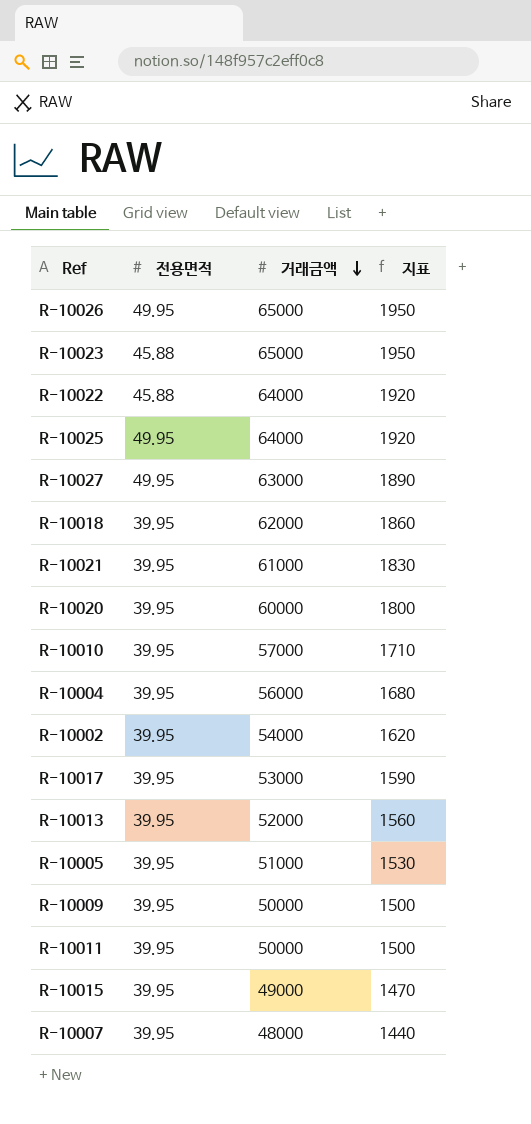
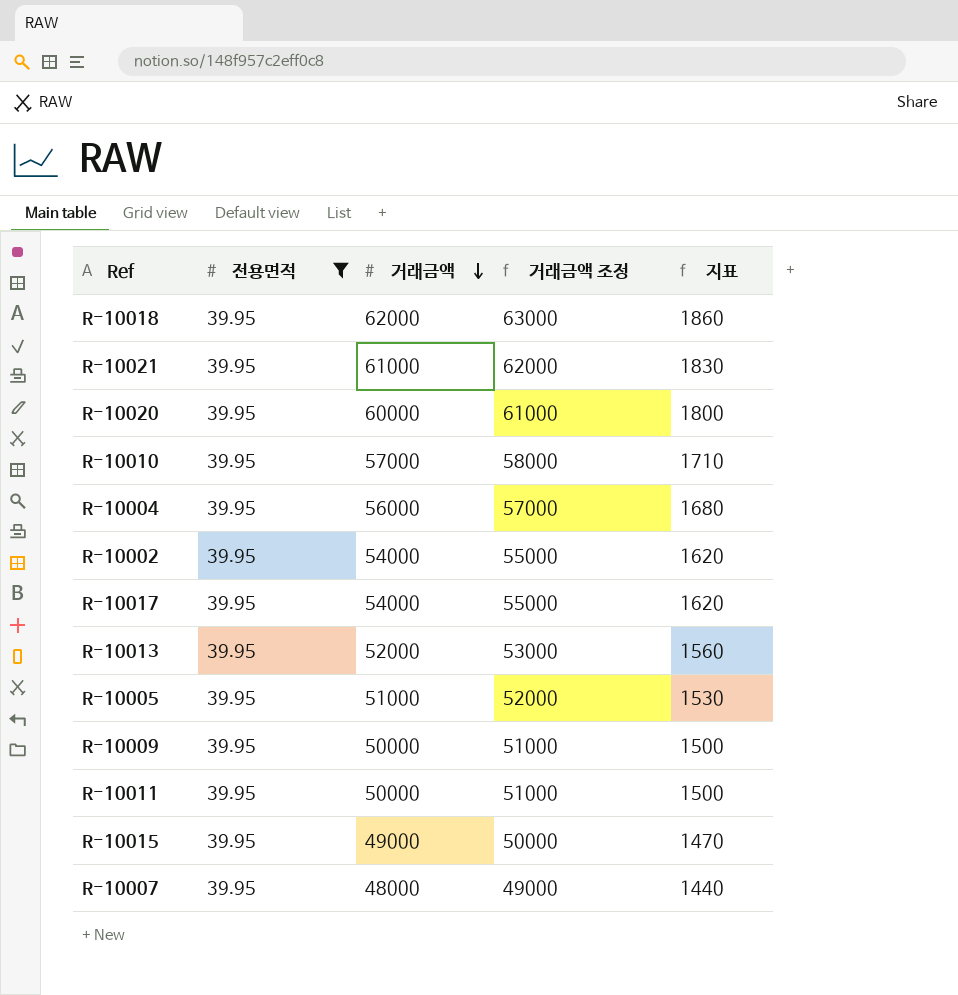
filter: none -> 전용면적 = 39.95
column 거래금액 조정 | formula: none -> [거래금액] + 1000
R-10017 | 거래금액: 53000 -> 54000
R-10017 | 지표: 1590 -> 1620

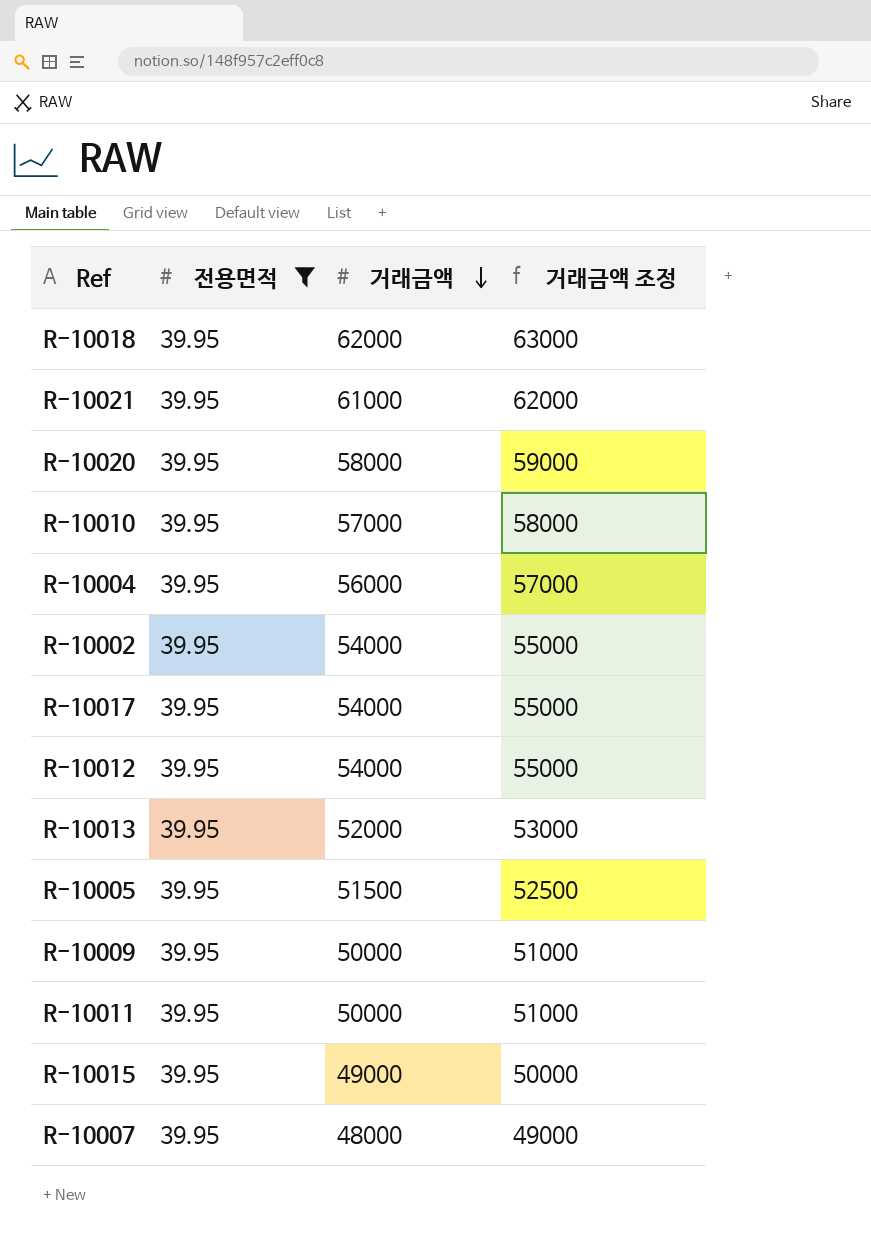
column 지표 | formula: [거래금액] * 0.03 -> none
R-10020 | 거래금액: 60000 -> 58000
R-10020 | 거래금액 조정: 61000 -> 59000
row R-10012: none -> 39.95 | 54000 | 55000
R-10005 | 거래금액: 51000 -> 51500
R-10005 | 거래금액 조정: 52000 -> 52500

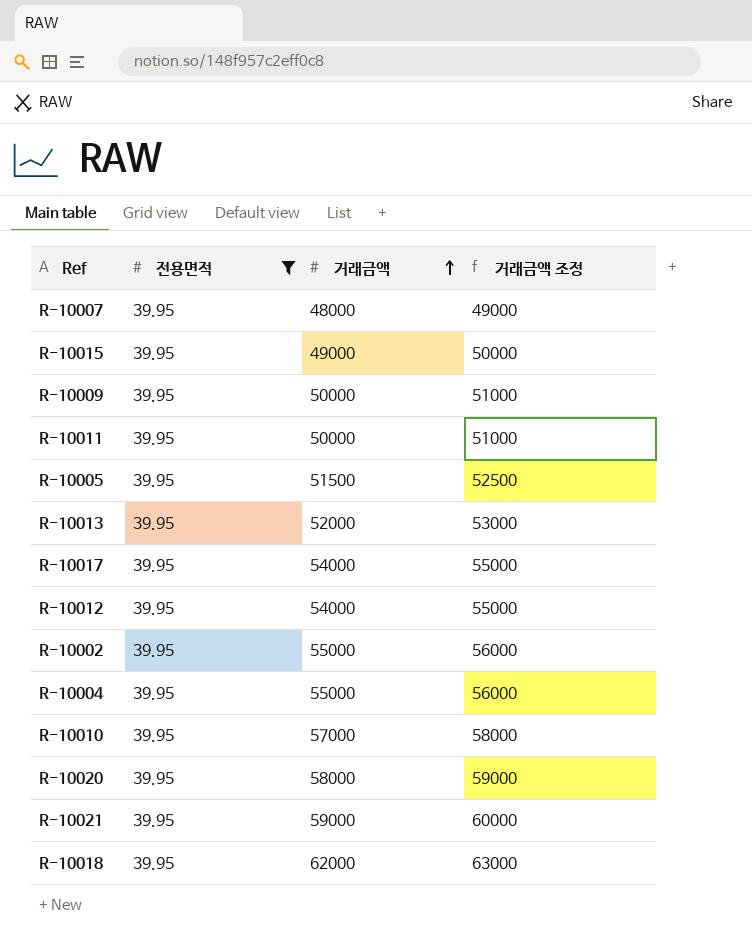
row order: 거래금액 descending -> 거래금액 ascending
R-10002 | 거래금액: 54000 -> 55000
R-10002 | 거래금액 조정: 55000 -> 56000
R-10004 | 거래금액: 56000 -> 55000
R-10004 | 거래금액 조정: 57000 -> 56000
R-10021 | 거래금액: 61000 -> 59000
R-10021 | 거래금액 조정: 62000 -> 60000

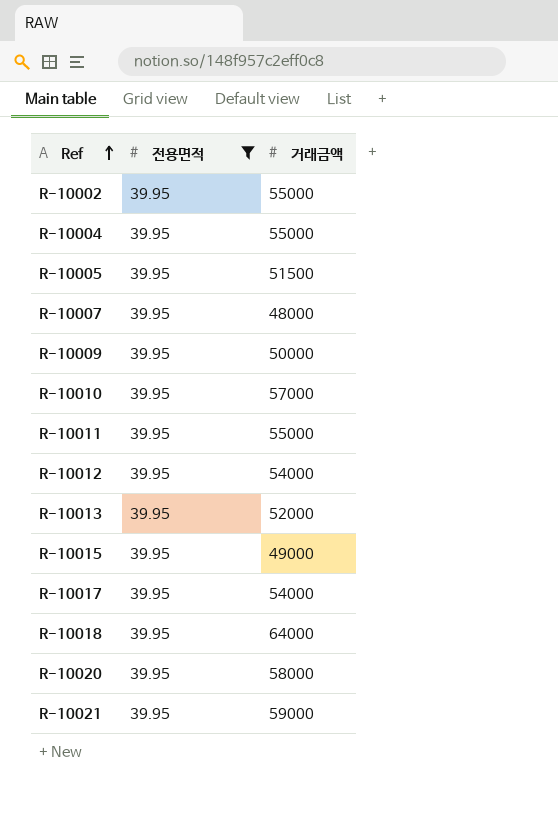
row order: 거래금액 ascending -> Ref ascending
column 거래금액 조정 | formula: [거래금액] + 1000 -> none
R-10011 | 거래금액: 50000 -> 55000
R-10018 | 거래금액: 62000 -> 64000

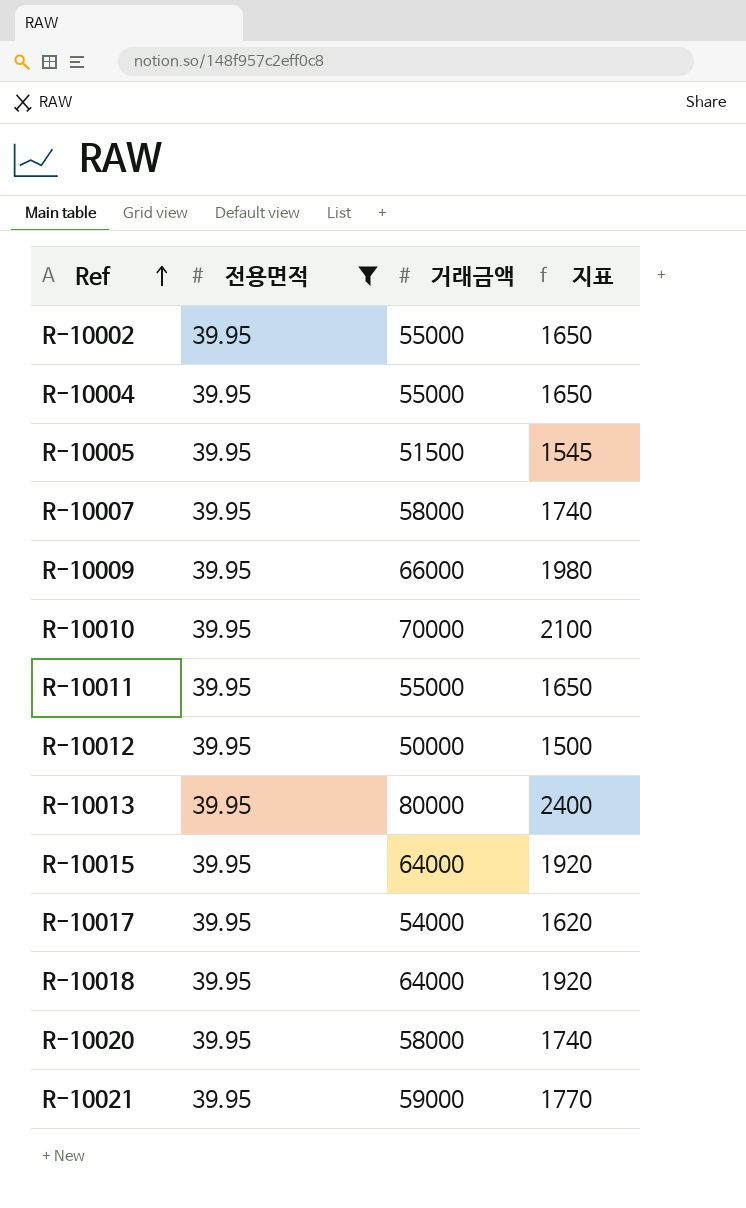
column 지표 | formula: none -> [거래금액] * 0.03
R-10007 | 거래금액: 48000 -> 58000
R-10009 | 거래금액: 50000 -> 66000
R-10010 | 거래금액: 57000 -> 70000
R-10012 | 거래금액: 54000 -> 50000
R-10013 | 거래금액: 52000 -> 80000
R-10015 | 거래금액: 49000 -> 64000

